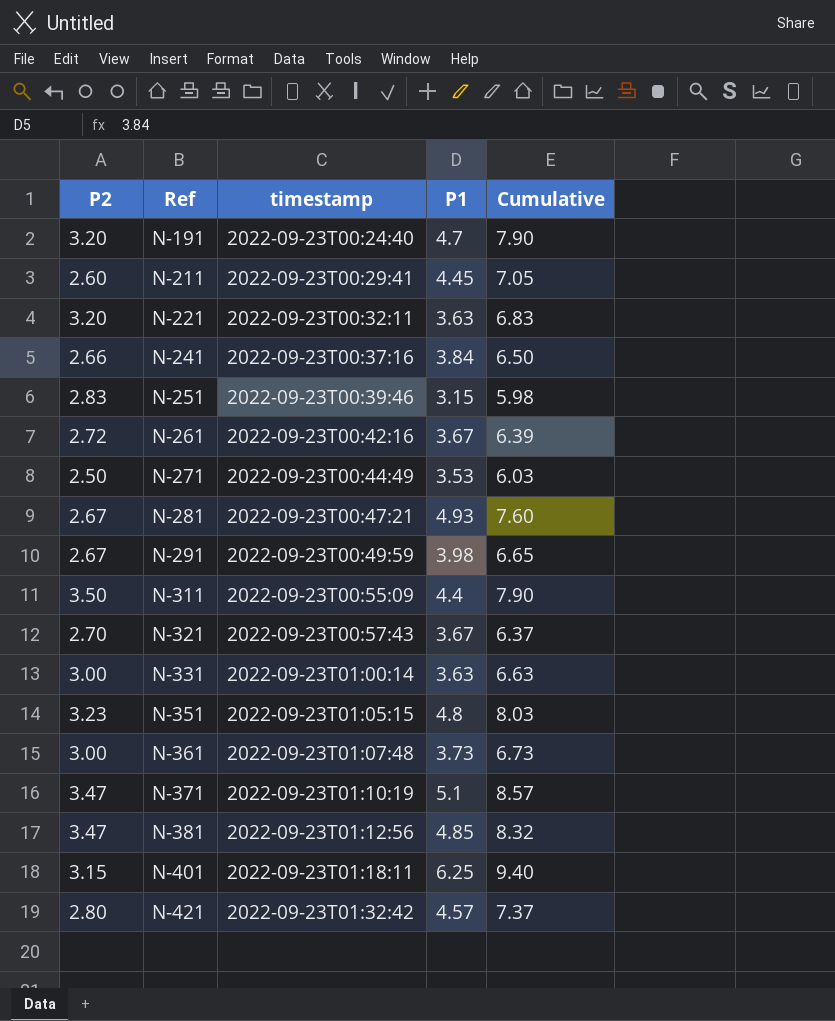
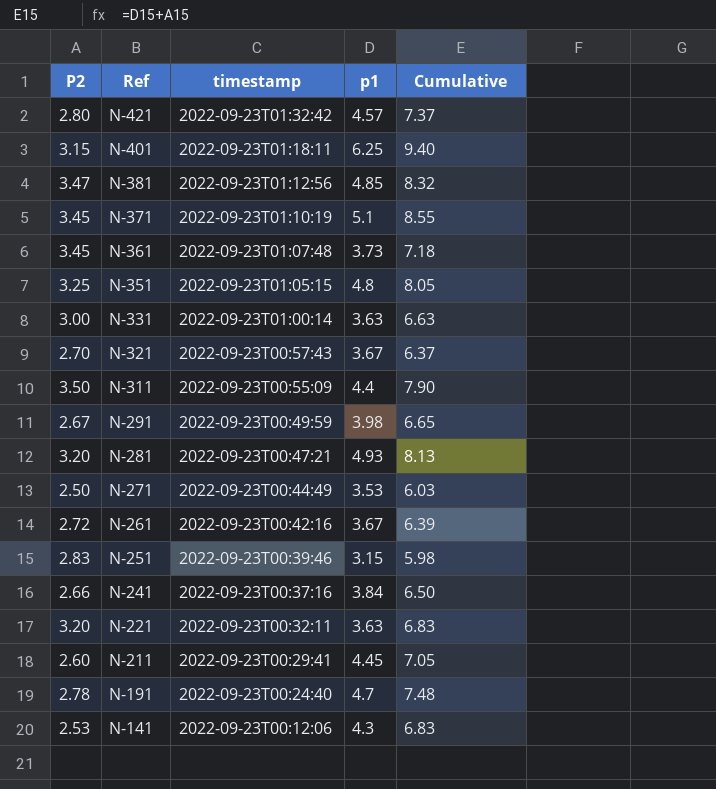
row order: Ref ascending -> Ref descending
column name: P1 -> p1
N-371 | P2: 3.47 -> 3.45
N-371 | Cumulative: 8.57 -> 8.55
N-361 | P2: 3.00 -> 3.45
N-361 | Cumulative: 6.73 -> 7.18
N-351 | P2: 3.23 -> 3.25
N-351 | Cumulative: 8.03 -> 8.05
N-281 | P2: 2.67 -> 3.20
N-281 | Cumulative: 7.60 -> 8.13
N-191 | P2: 3.20 -> 2.78
N-191 | Cumulative: 7.90 -> 7.48
row N-141: none -> 2.53 | 2022-09-23T00:12:06 | 4.3 | 6.83

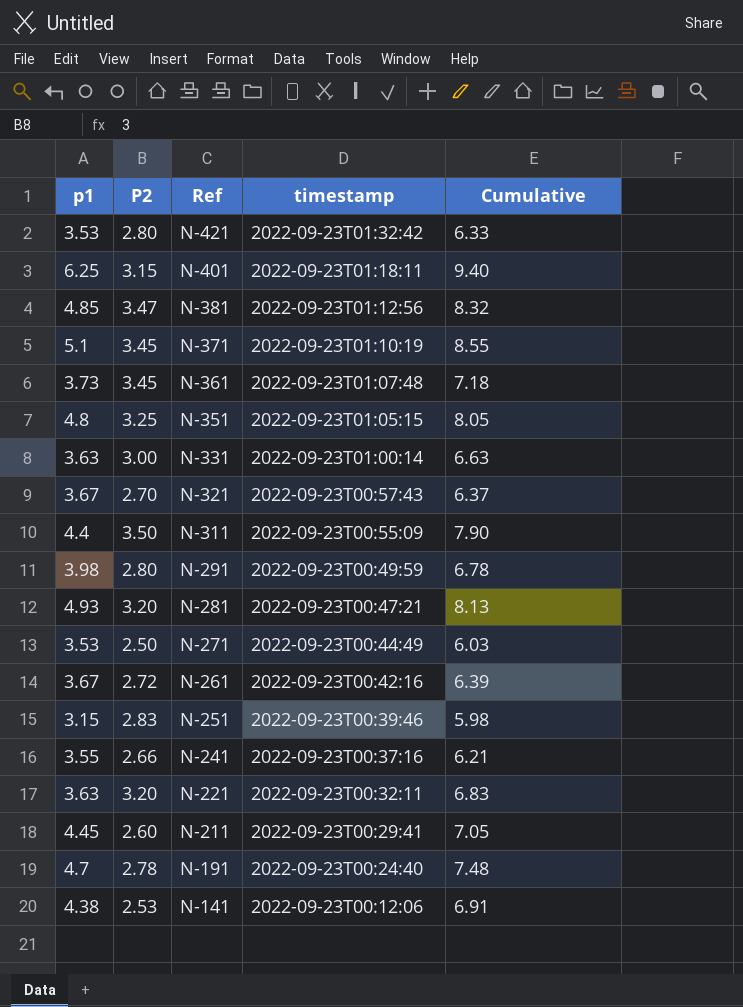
column p1 | position: 4 -> 1
N-421 | p1: 4.57 -> 3.53
N-421 | Cumulative: 7.37 -> 6.33
N-291 | P2: 2.67 -> 2.80
N-291 | Cumulative: 6.65 -> 6.78
N-241 | p1: 3.84 -> 3.55
N-241 | Cumulative: 6.50 -> 6.21
N-141 | p1: 4.3 -> 4.38
N-141 | Cumulative: 6.83 -> 6.91

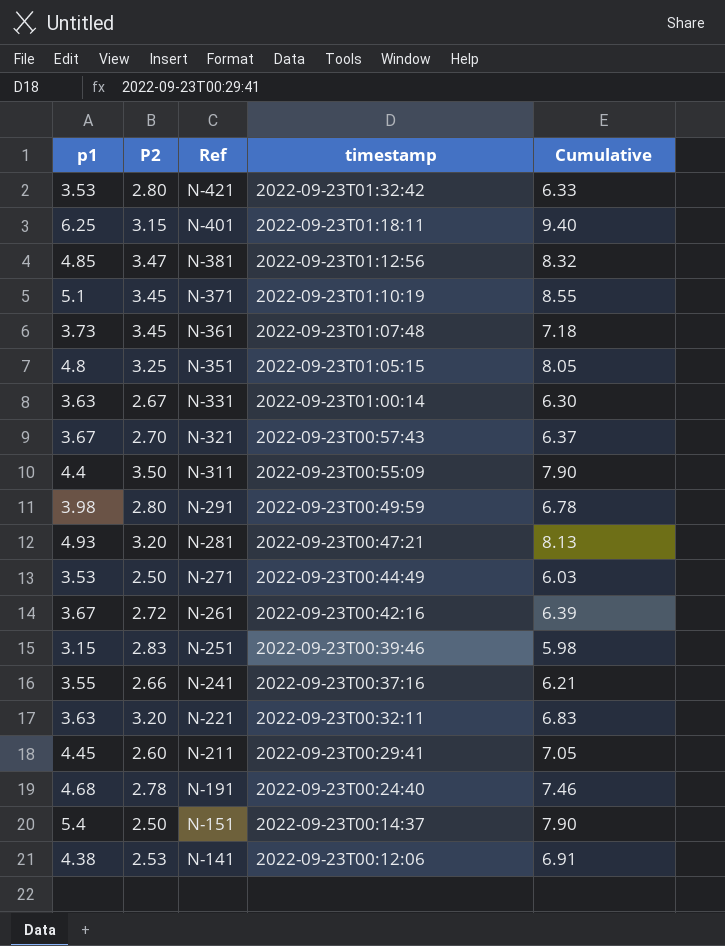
N-331 | P2: 3.00 -> 2.67
N-331 | Cumulative: 6.63 -> 6.30
N-191 | p1: 4.7 -> 4.68
N-191 | Cumulative: 7.48 -> 7.46
row N-151: none -> 5.4 | 2.50 | 2022-09-23T00:14:37 | 7.90

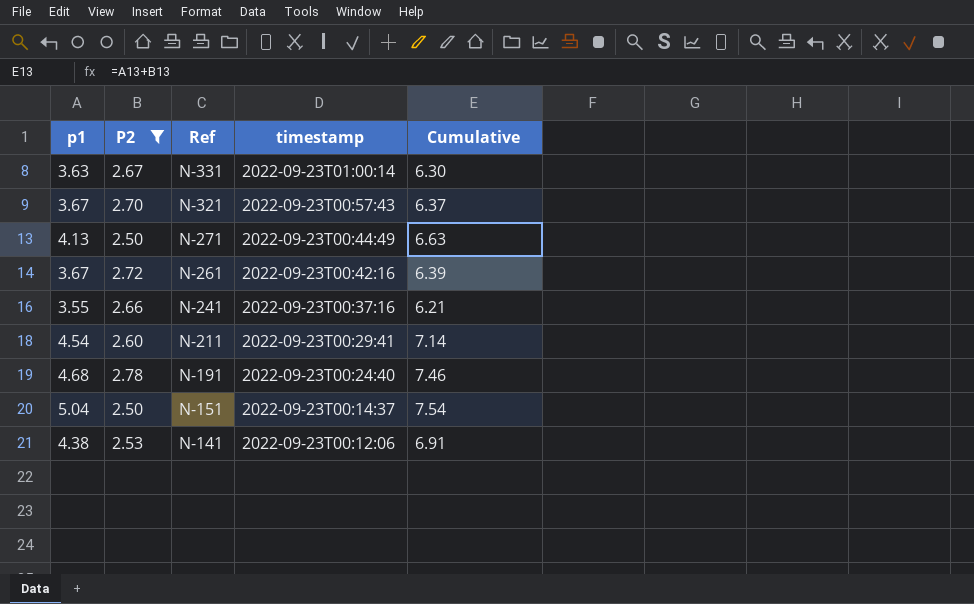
filter: none -> P2 <= 2.78
N-271 | p1: 3.53 -> 4.13
N-271 | Cumulative: 6.03 -> 6.63
N-211 | p1: 4.45 -> 4.54
N-211 | Cumulative: 7.05 -> 7.14
N-151 | p1: 5.4 -> 5.04
N-151 | Cumulative: 7.90 -> 7.54

